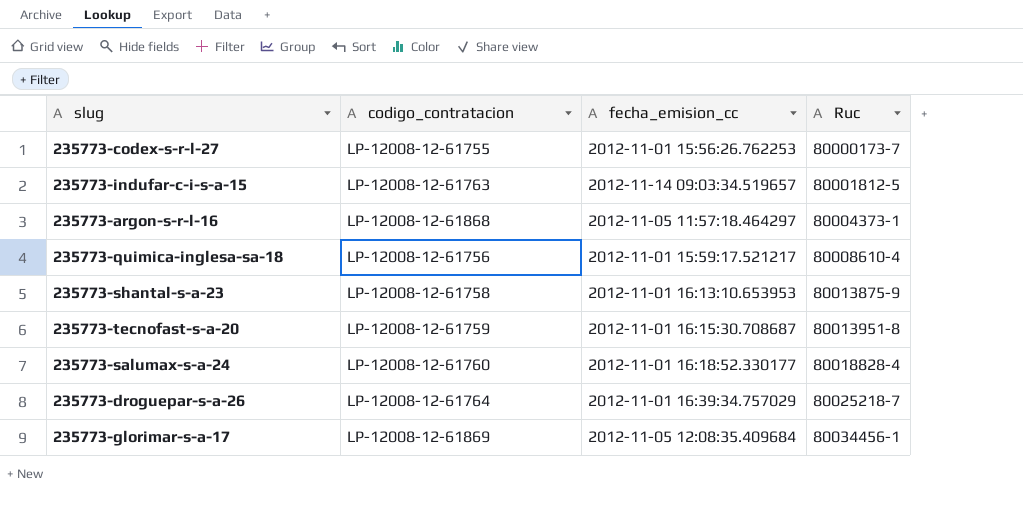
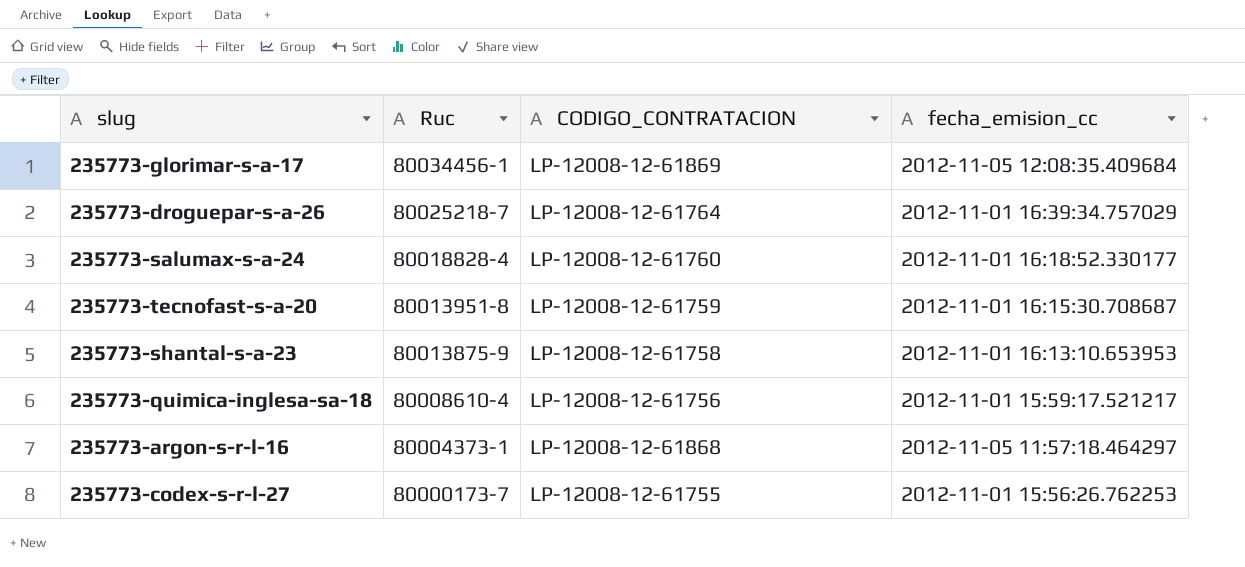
row order: Ruc ascending -> Ruc descending
column Ruc | position: 4 -> 2
column name: codigo_contratacion -> CODIGO_CONTRATACION
row 235773-indufar-c-i-s-a-15: LP-12008-12-61763 | 2012-11-14 09:03:34.519657 | 80001812-5 -> none

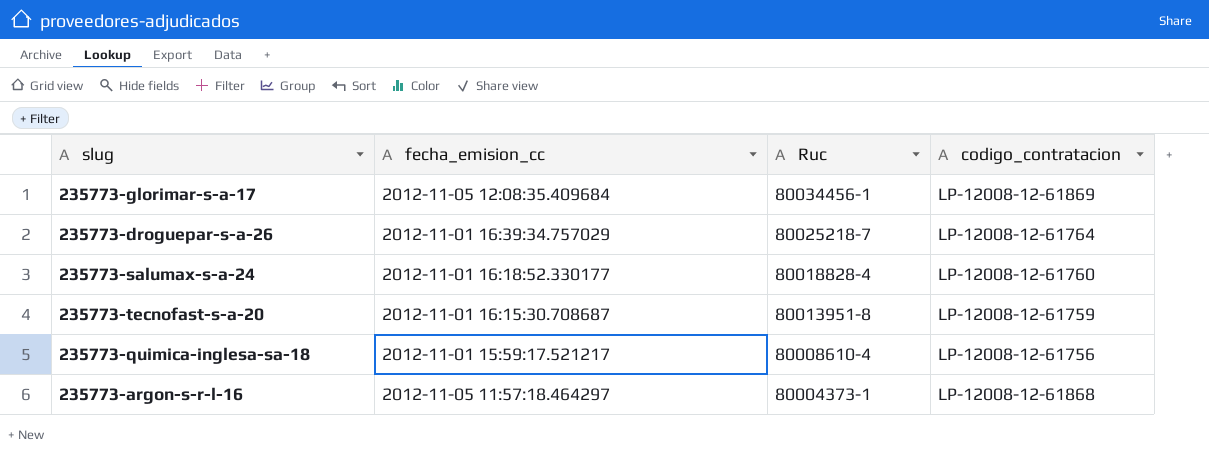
column fecha_emision_cc | position: 4 -> 2
column name: CODIGO_CONTRATACION -> codigo_contratacion
row 235773-shantal-s-a-23: 80013875-9 | LP-12008-12-61758 | 2012-11-01 16:13:10.653953 -> none
row 235773-codex-s-r-l-27: 80000173-7 | LP-12008-12-61755 | 2012-11-01 15:56:26.762253 -> none

